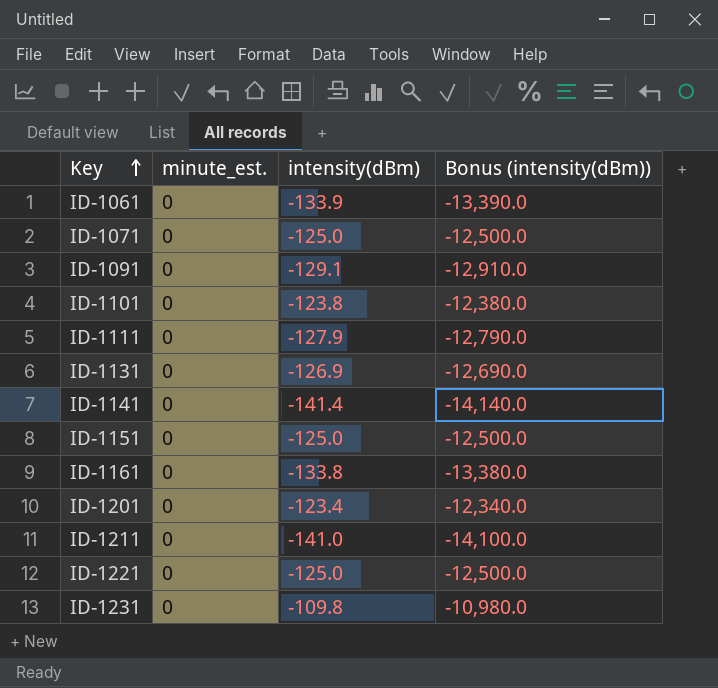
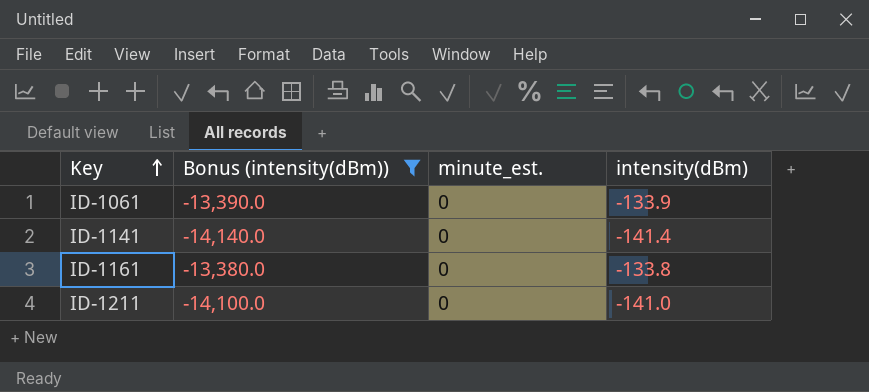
filter: none -> Bonus (intensity(dBm)) <= -13,380.0
column Bonus (intensity(dBm)) | position: 4 -> 2

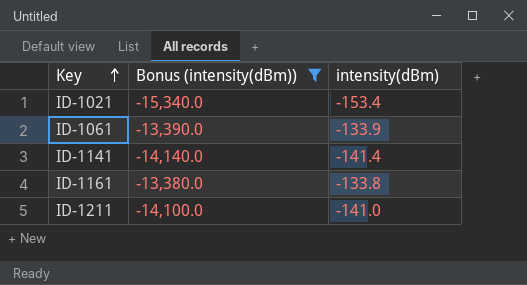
column minute_est. | position: 3 -> none
row ID-1021: none -> -15,340.0 | -153.4

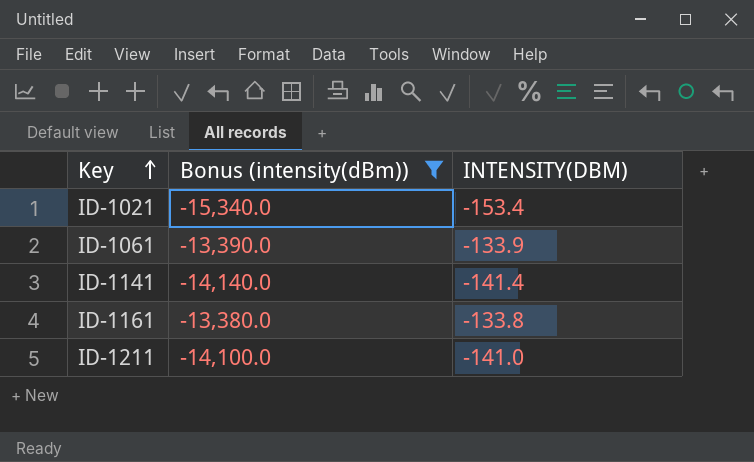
column name: intensity(dBm) -> INTENSITY(DBM)

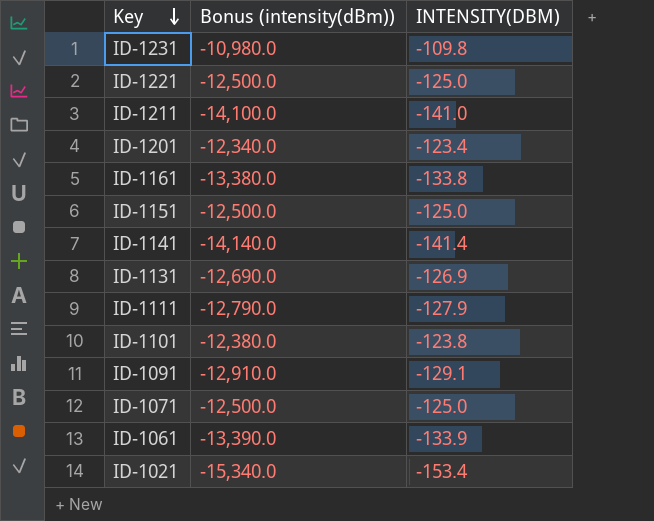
filter: Bonus (intensity(dBm)) <= -13,380.0 -> none
row order: Key ascending -> Key descending

